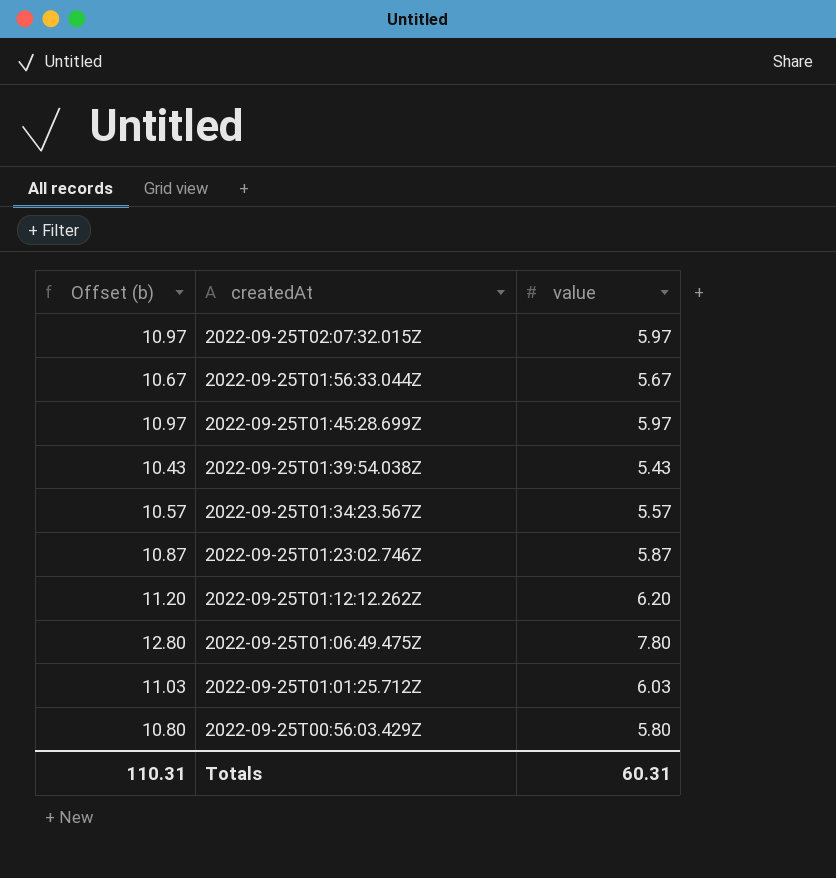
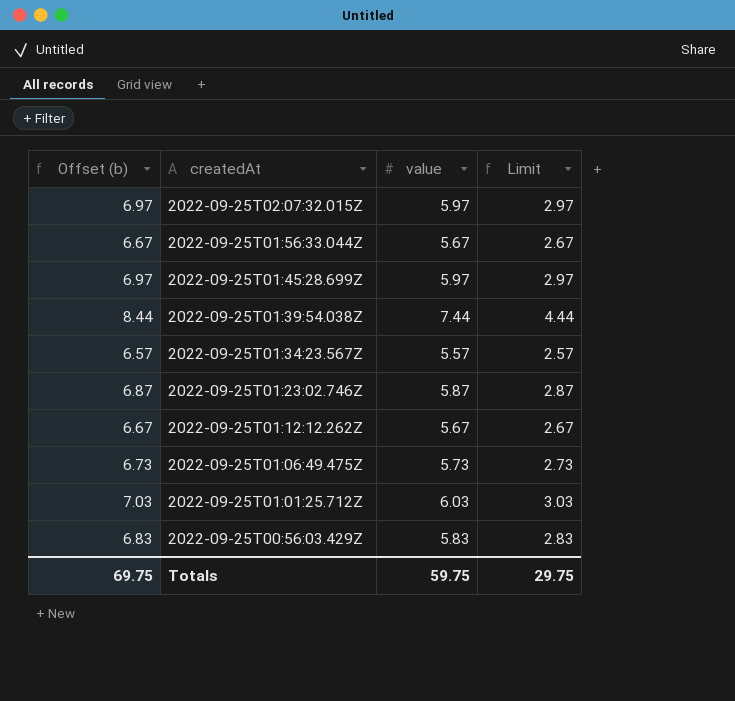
column Offset (b) | formula: [value] + 5 -> [value] + 1
column Limit | formula: none -> [value] - 3
2022-09-25T01:39:54.038Z | value: 5.43 -> 7.44
2022-09-25T01:12:12.262Z | value: 6.20 -> 5.67
2022-09-25T01:06:49.475Z | value: 7.80 -> 5.73
2022-09-25T00:56:03.429Z | value: 5.80 -> 5.83
Totals | Offset (b): 110.31 -> 69.75
Totals | value: 60.31 -> 59.75

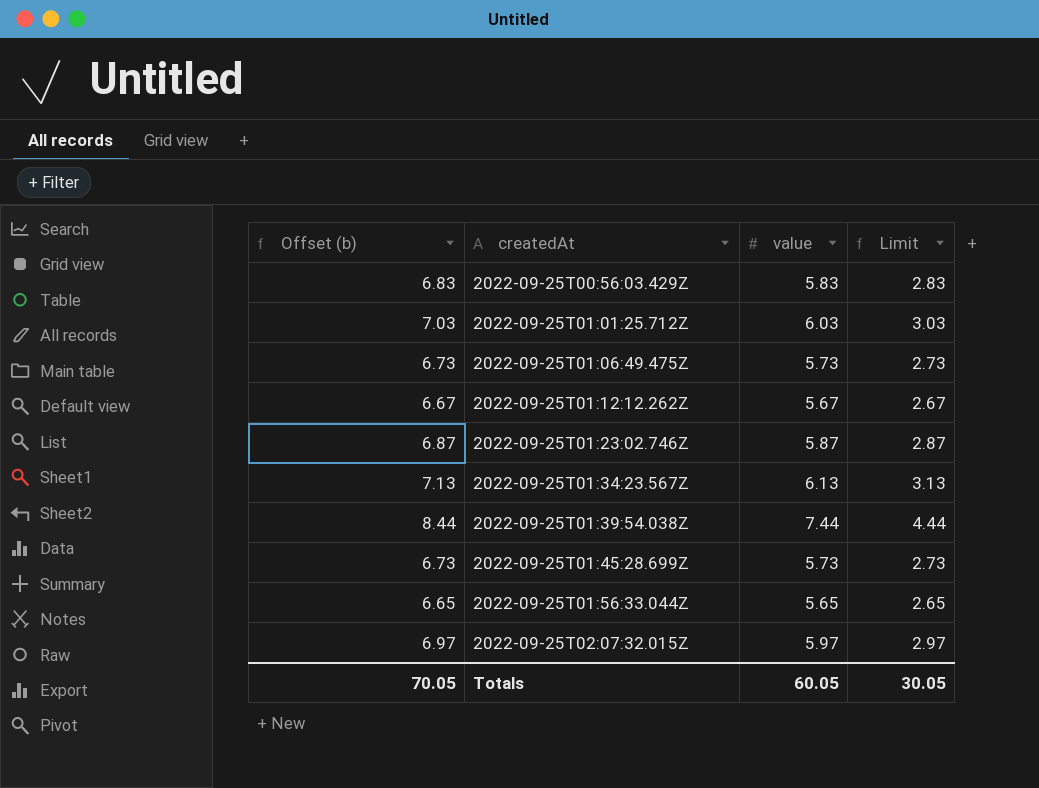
row order: createdAt descending -> createdAt ascending
2022-09-25T01:34:23.567Z | Offset (b): 6.57 -> 7.13
2022-09-25T01:34:23.567Z | value: 5.57 -> 6.13
2022-09-25T01:34:23.567Z | Limit: 2.57 -> 3.13
2022-09-25T01:45:28.699Z | Offset (b): 6.97 -> 6.73
2022-09-25T01:45:28.699Z | value: 5.97 -> 5.73
2022-09-25T01:45:28.699Z | Limit: 2.97 -> 2.73
2022-09-25T01:56:33.044Z | Offset (b): 6.67 -> 6.65
2022-09-25T01:56:33.044Z | value: 5.67 -> 5.65
2022-09-25T01:56:33.044Z | Limit: 2.67 -> 2.65
Totals | Offset (b): 69.75 -> 70.05
Totals | value: 59.75 -> 60.05
Totals | Limit: 29.75 -> 30.05

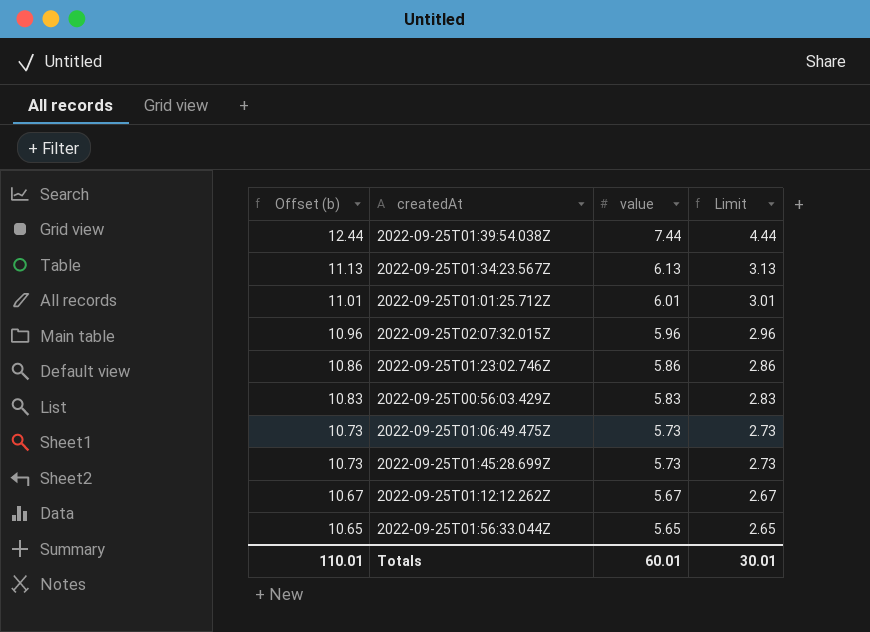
row order: createdAt ascending -> Offset (b) descending
column Offset (b) | formula: [value] + 1 -> [value] + 5
2022-09-25T01:01:25.712Z | value: 6.03 -> 6.01
2022-09-25T01:01:25.712Z | Limit: 3.03 -> 3.01
2022-09-25T02:07:32.015Z | value: 5.97 -> 5.96
2022-09-25T02:07:32.015Z | Limit: 2.97 -> 2.96
2022-09-25T01:23:02.746Z | value: 5.87 -> 5.86
2022-09-25T01:23:02.746Z | Limit: 2.87 -> 2.86
Totals | Offset (b): 70.05 -> 110.01
Totals | value: 60.05 -> 60.01
Totals | Limit: 30.05 -> 30.01

